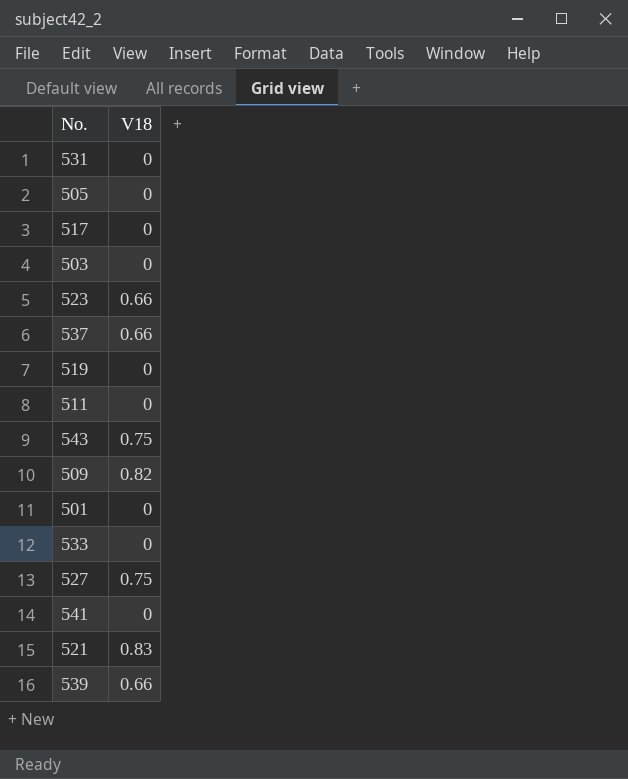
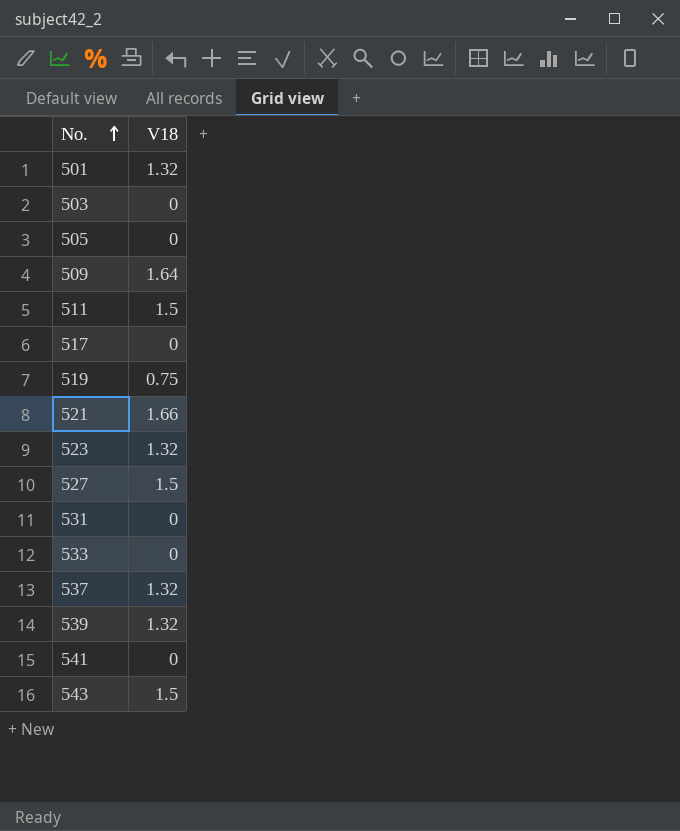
row order: none -> No. ascending
501 | V18: 0 -> 1.32
509 | V18: 0.82 -> 1.64
511 | V18: 0 -> 1.5
519 | V18: 0 -> 0.75
521 | V18: 0.83 -> 1.66
523 | V18: 0.66 -> 1.32
527 | V18: 0.75 -> 1.5
537 | V18: 0.66 -> 1.32
539 | V18: 0.66 -> 1.32
543 | V18: 0.75 -> 1.5

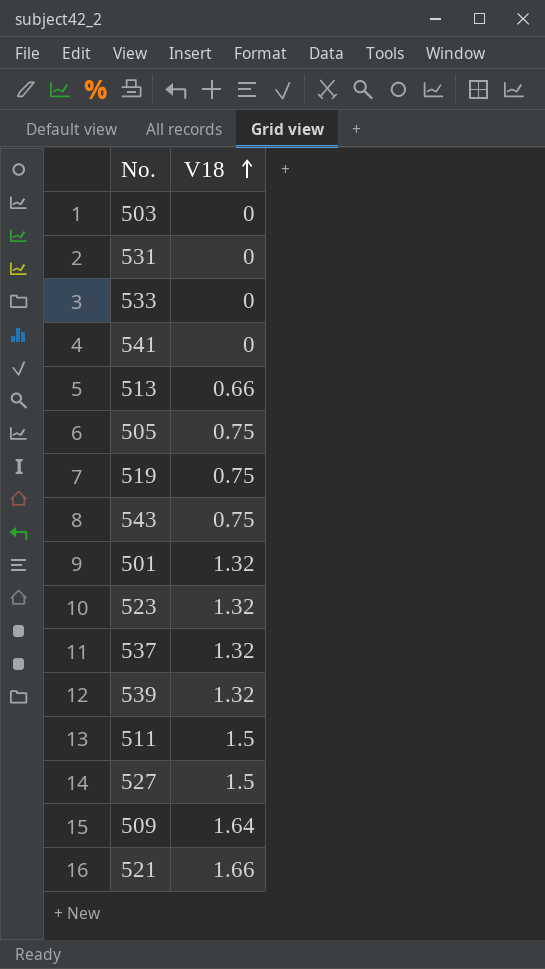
row order: No. ascending -> V18 ascending
row 517: 0 -> none
row 513: none -> 0.66
505 | V18: 0 -> 0.75
543 | V18: 1.5 -> 0.75

